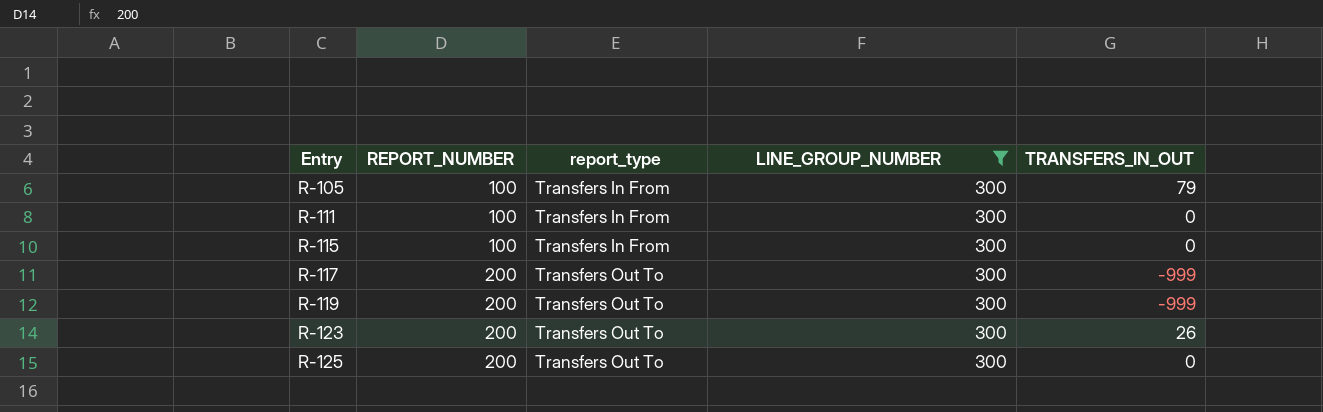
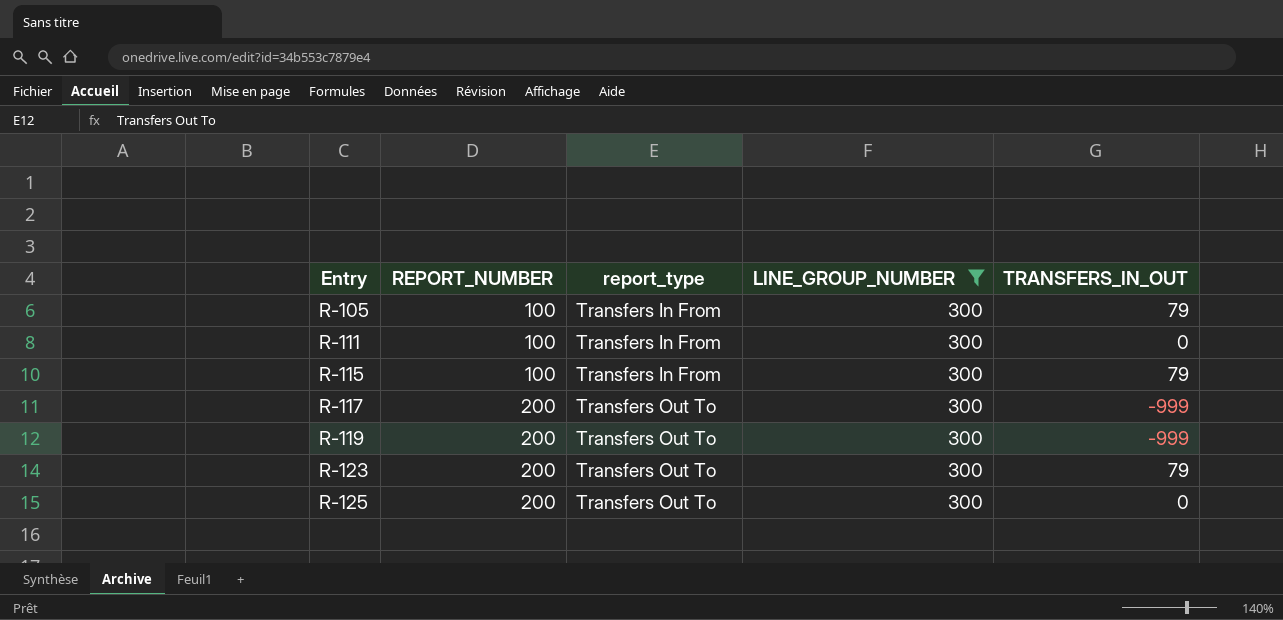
R-115 | TRANSFERS_IN_OUT: 0 -> 79
R-123 | TRANSFERS_IN_OUT: 26 -> 79

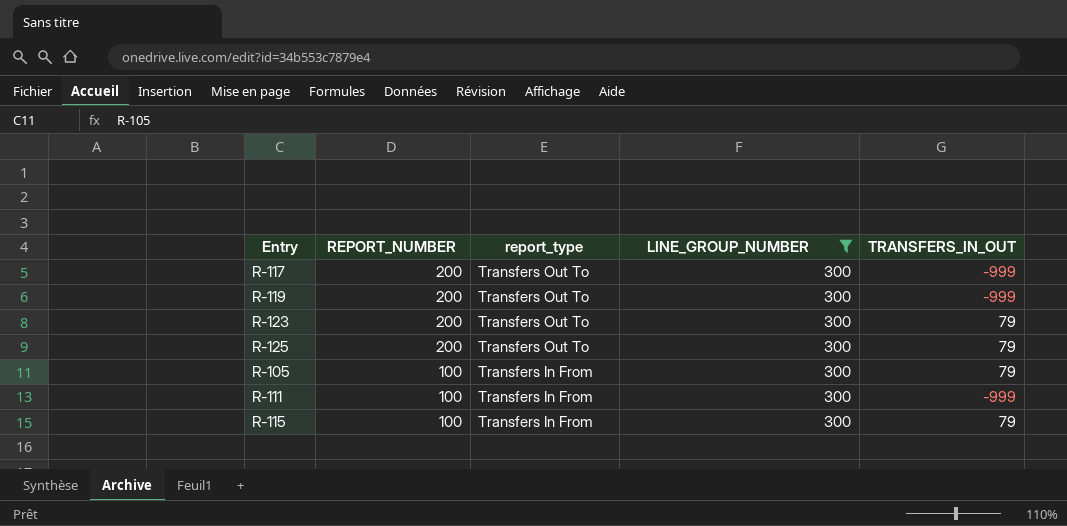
row order: Entry ascending -> REPORT_NUMBER descending
R-125 | TRANSFERS_IN_OUT: 0 -> 79
R-111 | TRANSFERS_IN_OUT: 0 -> -999

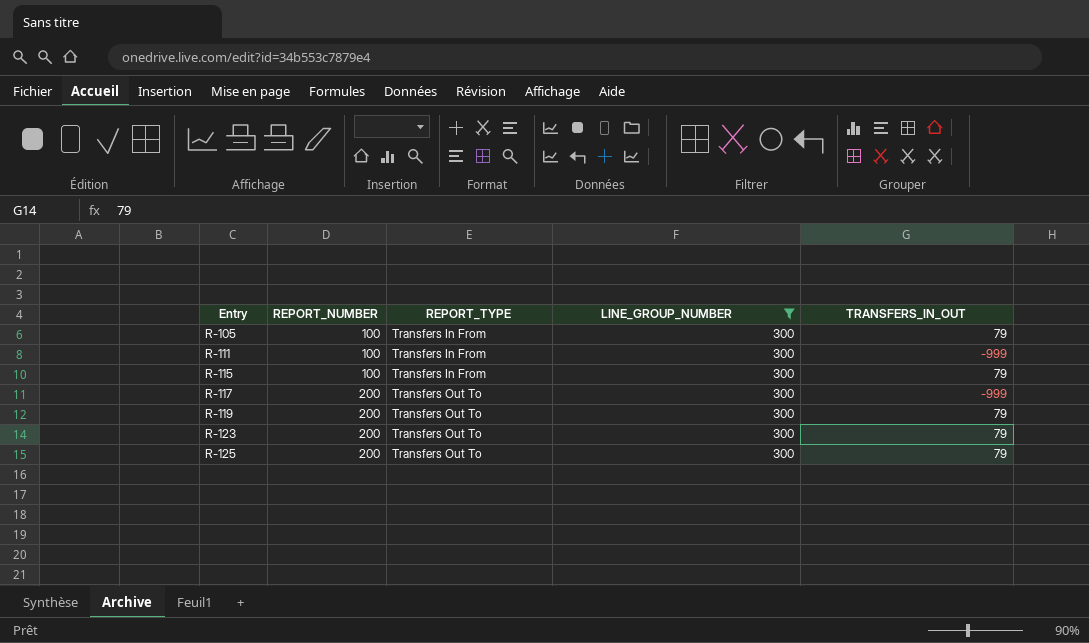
row order: REPORT_NUMBER descending -> Entry ascending
column name: report_type -> REPORT_TYPE
R-119 | TRANSFERS_IN_OUT: -999 -> 79

